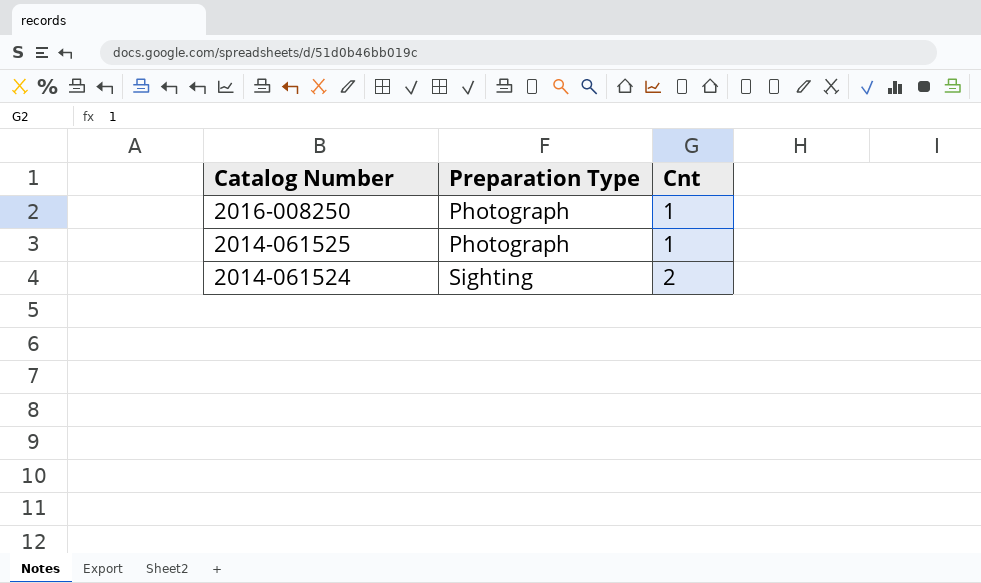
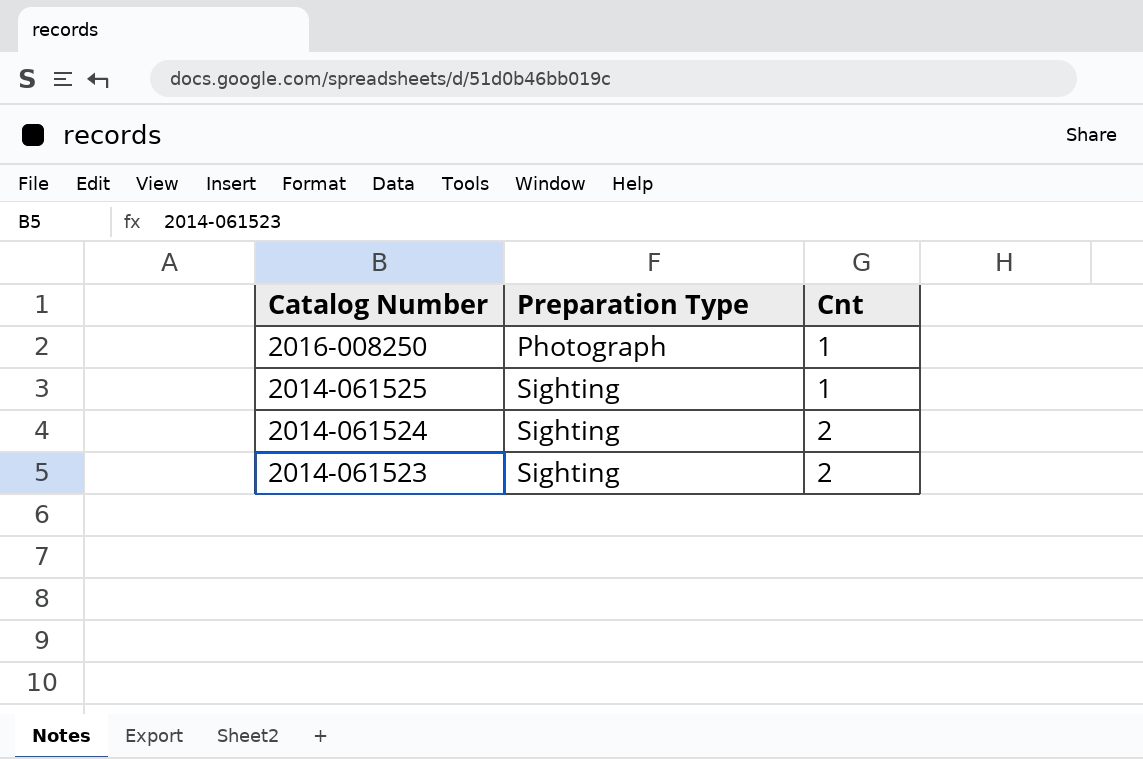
2014-061525 | Preparation Type: Photograph -> Sighting
row 2014-061523: none -> Sighting | 2

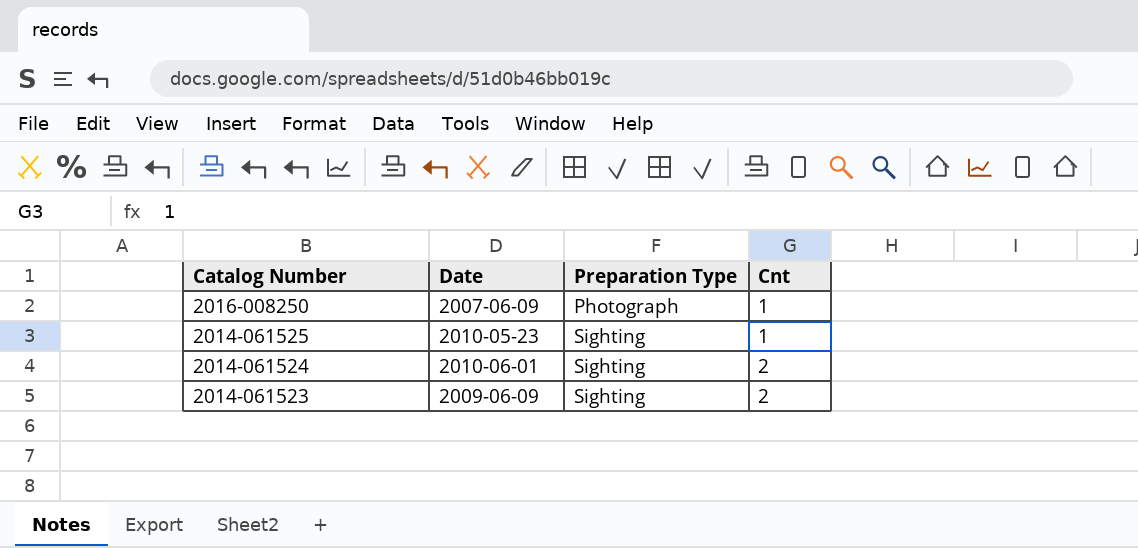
column Date | position: none -> 2

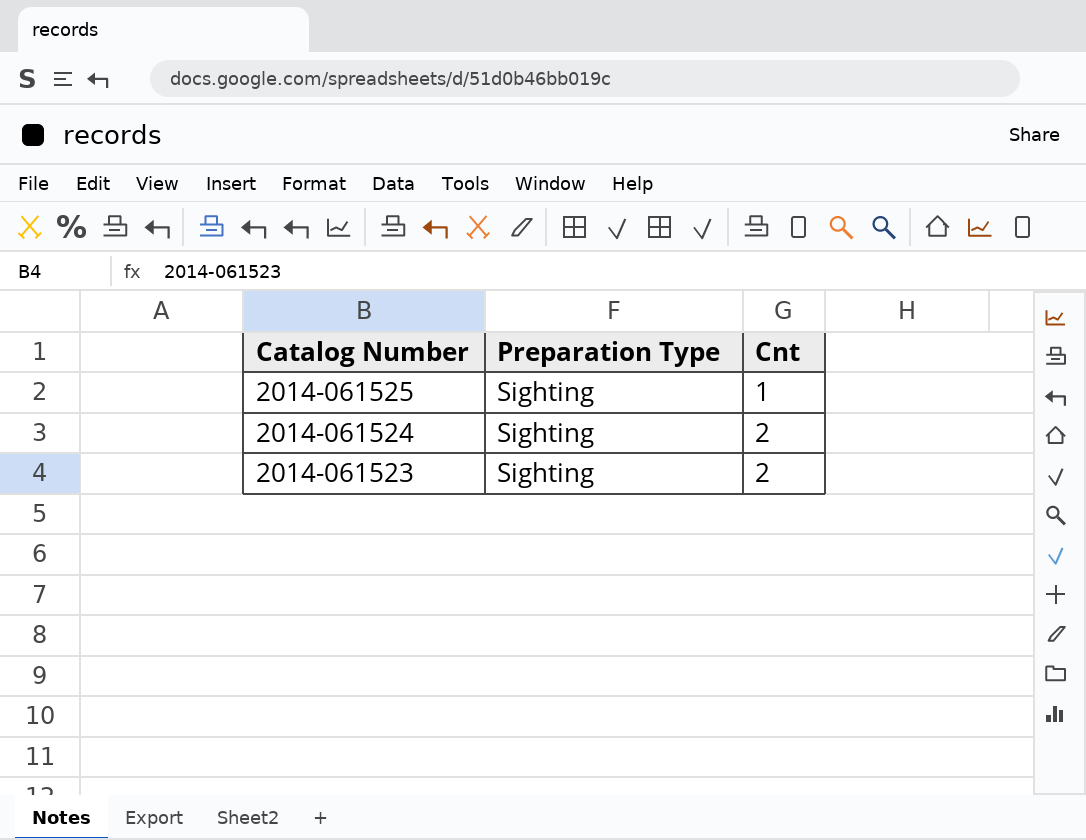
column Date | position: 2 -> none
row 2016-008250: 2007-06-09 | Photograph | 1 -> none

